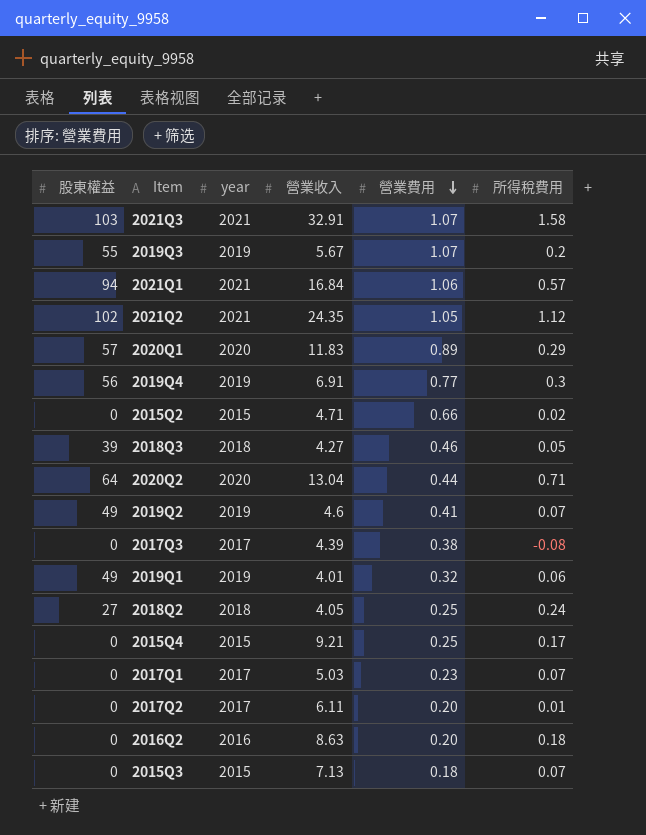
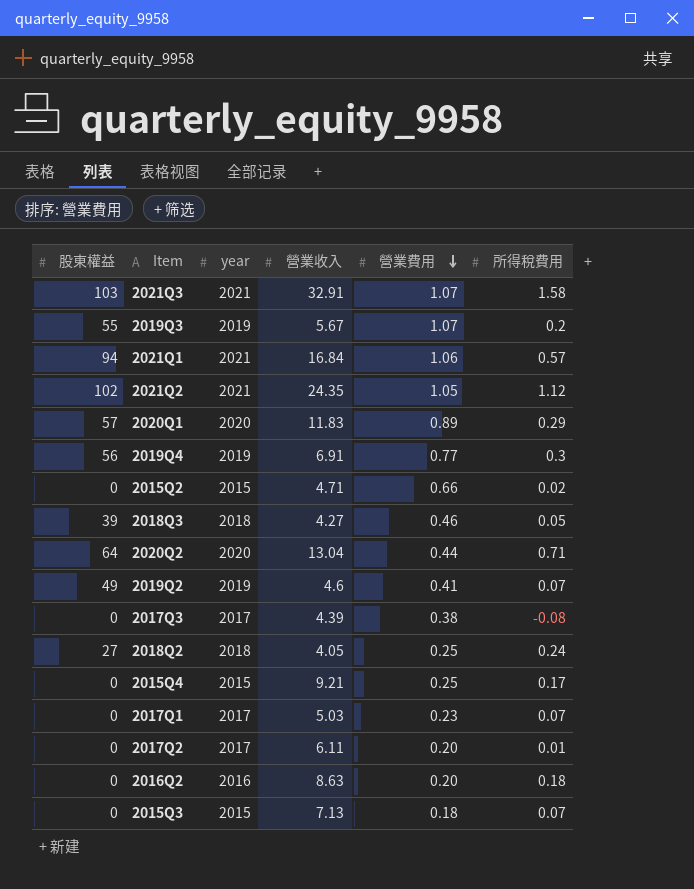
row 2019Q1: 49 | 2019 | 4.01 | 0.32 | 0.06 -> none

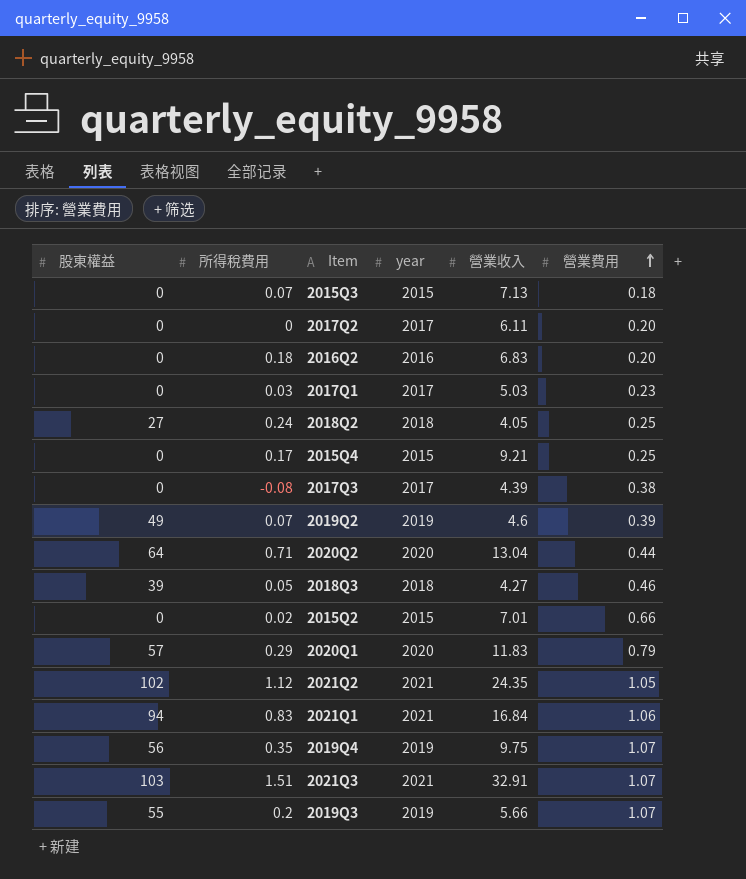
row order: 營業費用 descending -> 營業費用 ascending
column 所得稅費用 | position: 6 -> 2
2017Q2 | 所得稅費用: 0.01 -> 0
2016Q2 | 營業收入: 8.63 -> 6.83
2017Q1 | 所得稅費用: 0.07 -> 0.03
2019Q2 | 營業費用: 0.41 -> 0.39
2015Q2 | 營業收入: 4.71 -> 7.01
2020Q1 | 營業費用: 0.89 -> 0.79
2021Q1 | 所得稅費用: 0.57 -> 0.83
2019Q4 | 所得稅費用: 0.3 -> 0.35
2019Q4 | 營業收入: 6.91 -> 9.75
2019Q4 | 營業費用: 0.77 -> 1.07
2021Q3 | 所得稅費用: 1.58 -> 1.51
2019Q3 | 營業收入: 5.67 -> 5.66

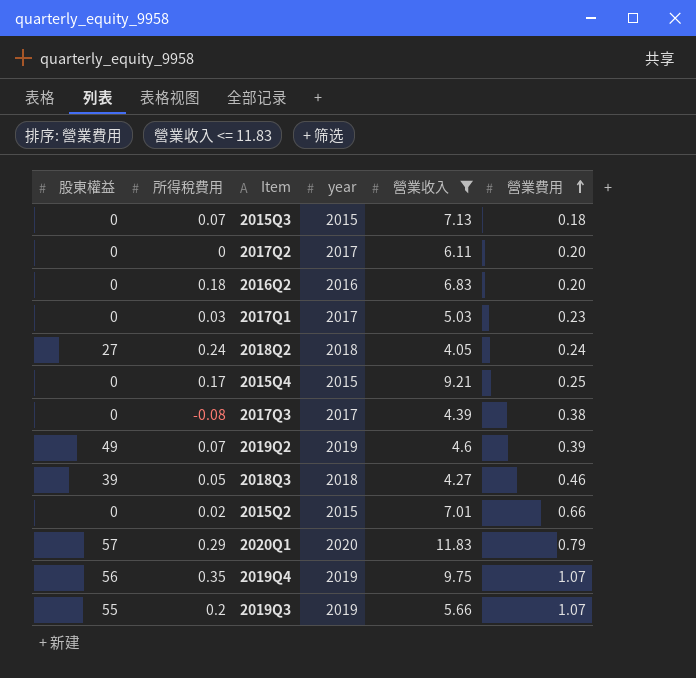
filter: none -> 營業收入 <= 11.83
2018Q2 | 營業費用: 0.25 -> 0.24

